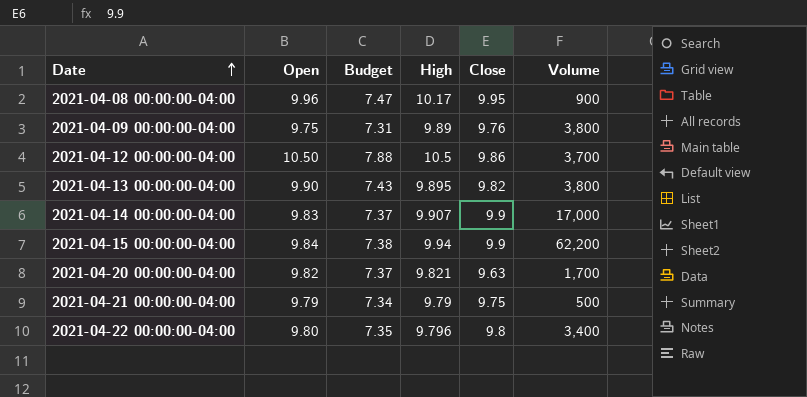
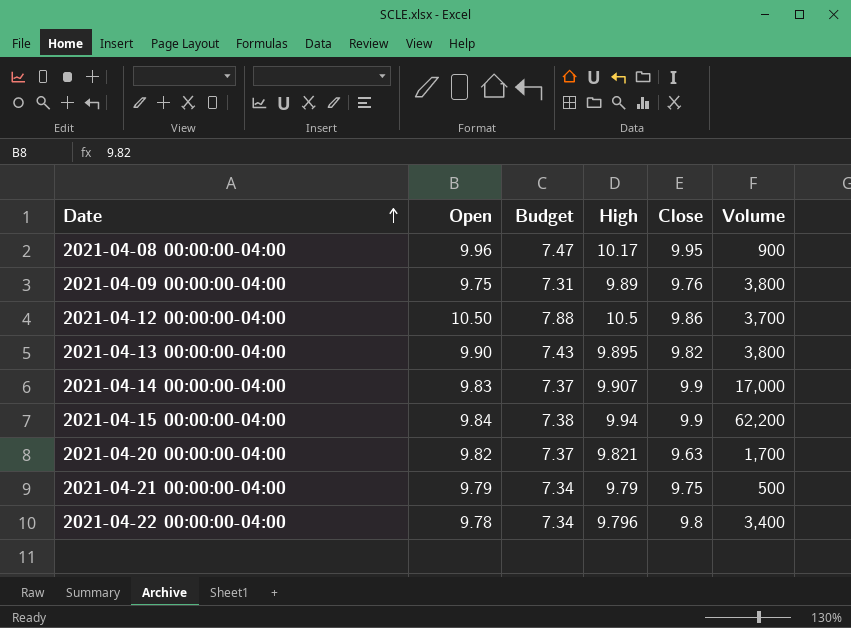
2021-04-22 00:00:00-04:00 | Open: 9.80 -> 9.78
2021-04-22 00:00:00-04:00 | Budget: 7.35 -> 7.34

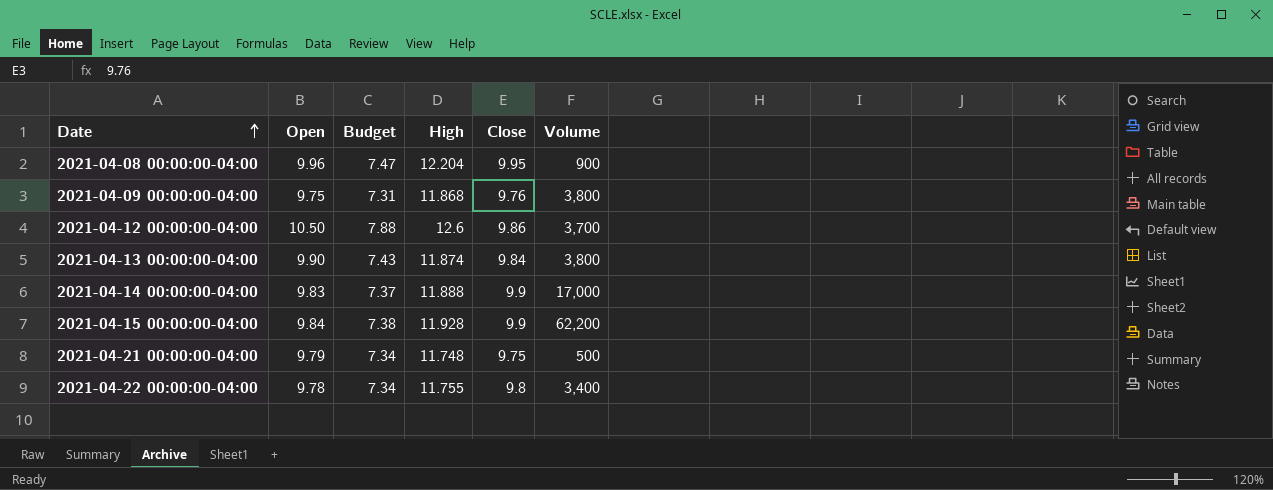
row 2021-04-20 00:00:00-04:00: 9.82 | 7.37 | 9.821 | 9.63 | 1,700 -> none
2021-04-08 00:00:00-04:00 | High: 10.17 -> 12.204
2021-04-09 00:00:00-04:00 | High: 9.89 -> 11.868
2021-04-12 00:00:00-04:00 | High: 10.5 -> 12.6
2021-04-13 00:00:00-04:00 | High: 9.895 -> 11.874
2021-04-13 00:00:00-04:00 | Close: 9.82 -> 9.84
2021-04-14 00:00:00-04:00 | High: 9.907 -> 11.888
2021-04-15 00:00:00-04:00 | High: 9.94 -> 11.928
2021-04-21 00:00:00-04:00 | High: 9.79 -> 11.748
2021-04-22 00:00:00-04:00 | High: 9.796 -> 11.755

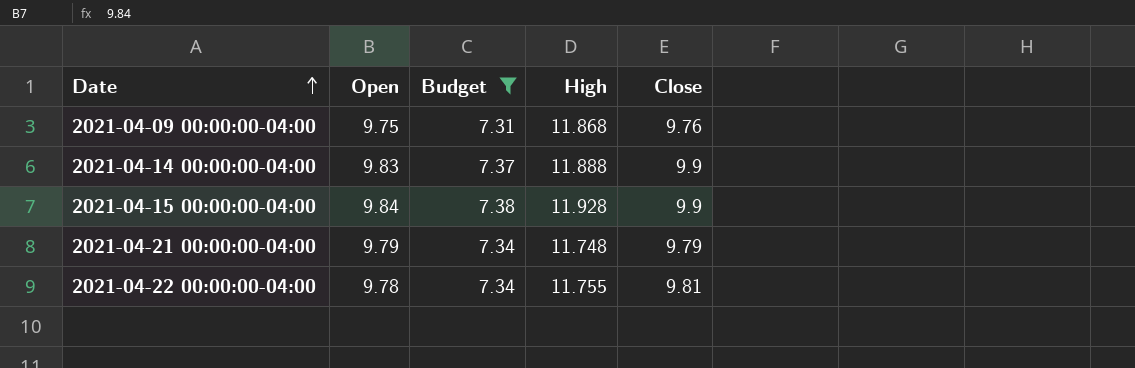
filter: none -> Budget <= 7.38
column Volume | position: 6 -> none
2021-04-21 00:00:00-04:00 | Close: 9.75 -> 9.79
2021-04-22 00:00:00-04:00 | Close: 9.8 -> 9.81

